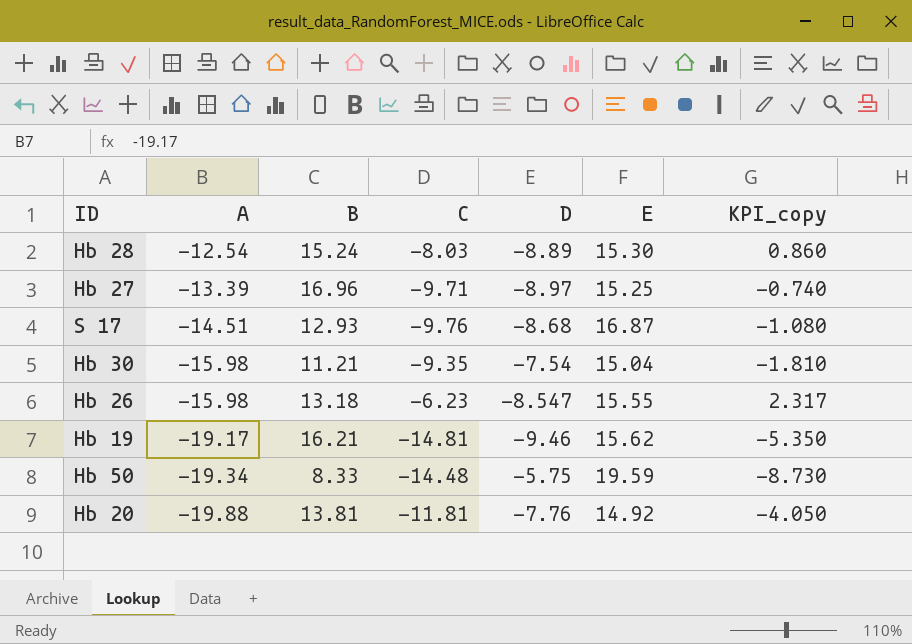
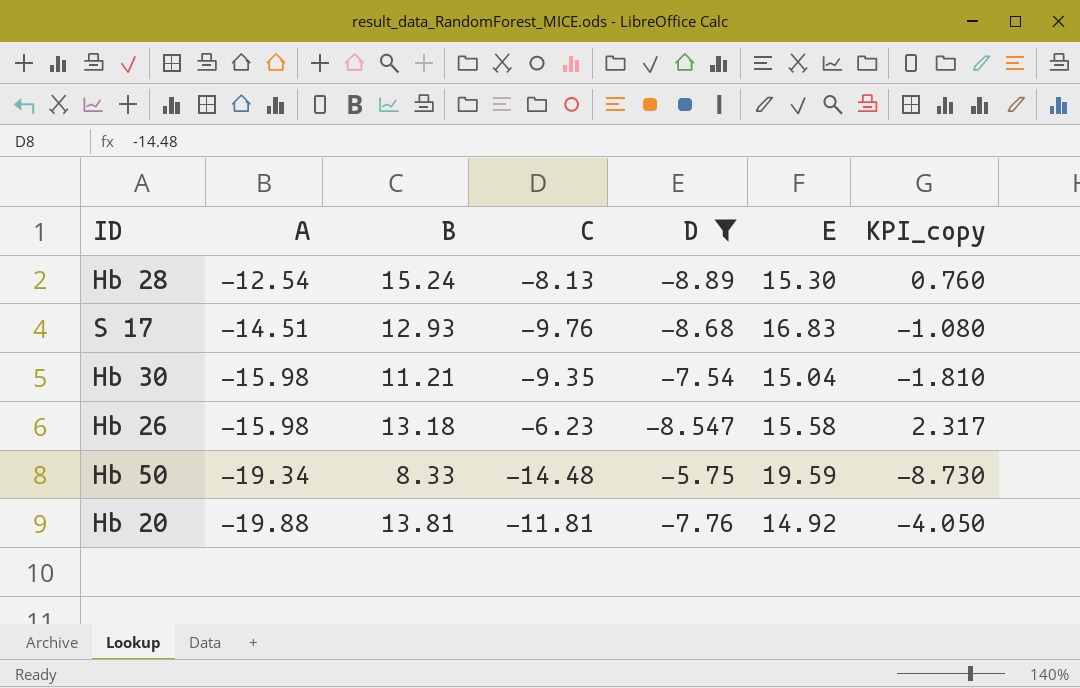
filter: none -> D >= -8.89
Hb 28 | C: -8.03 -> -8.13
Hb 28 | KPI_copy: 0.860 -> 0.760
S 17 | E: 16.87 -> 16.83
Hb 26 | E: 15.55 -> 15.58

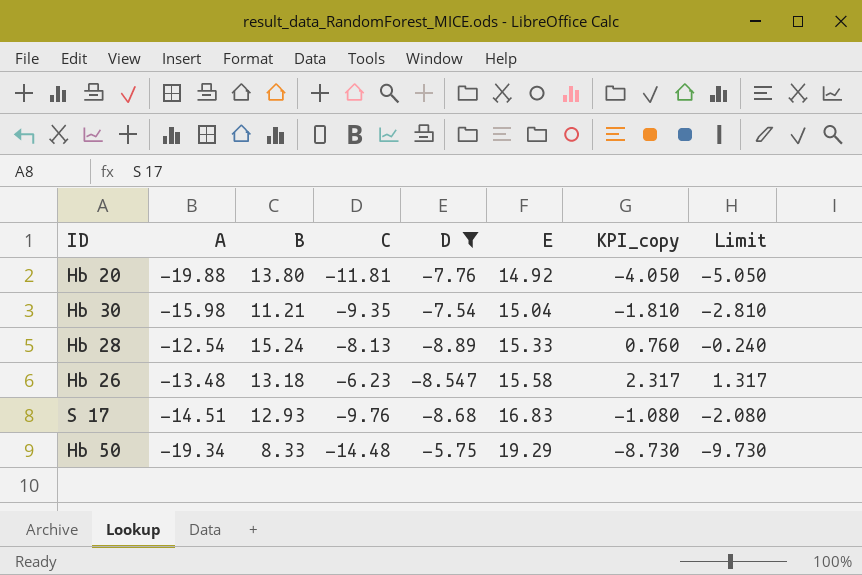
row order: A descending -> E ascending
column Limit | formula: none -> [KPI_copy] - 1
Hb 20 | B: 13.81 -> 13.80
Hb 28 | E: 15.30 -> 15.33
Hb 26 | A: -15.98 -> -13.48
Hb 50 | E: 19.59 -> 19.29

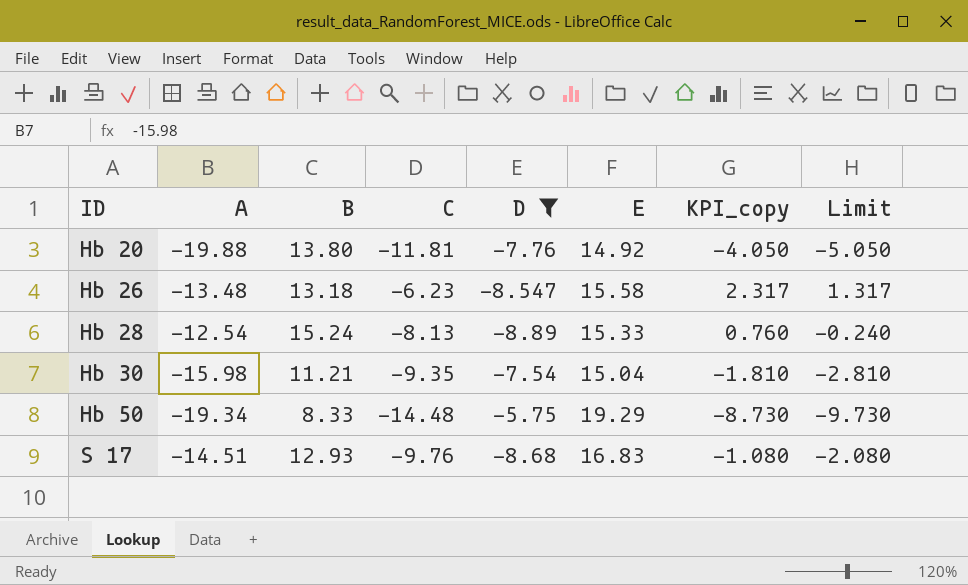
row order: E ascending -> ID ascending

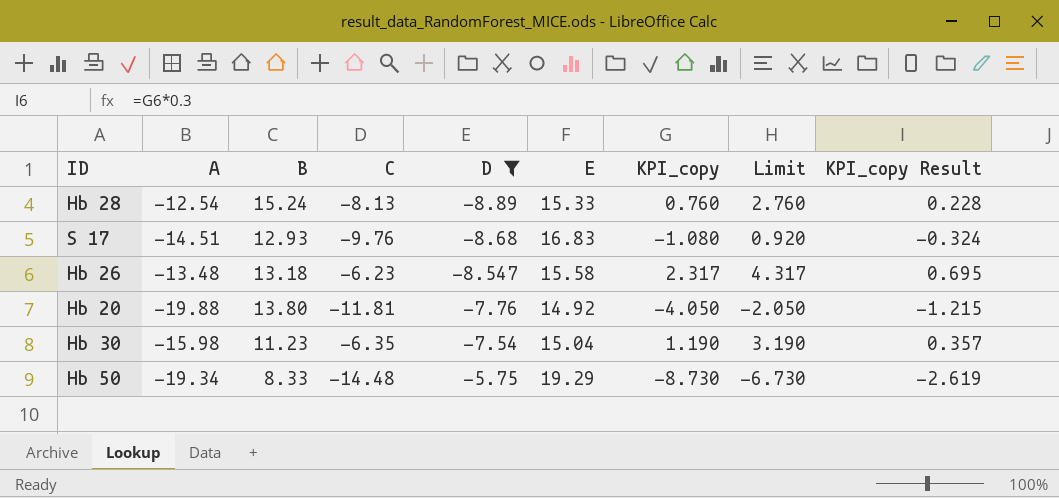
row order: ID ascending -> D ascending
column Limit | formula: [KPI_copy] - 1 -> [KPI_copy] + 2
column KPI_copy Result | formula: none -> [KPI_copy] * 0.3
Hb 30 | B: 11.21 -> 11.23
Hb 30 | C: -9.35 -> -6.35
Hb 30 | KPI_copy: -1.810 -> 1.190

